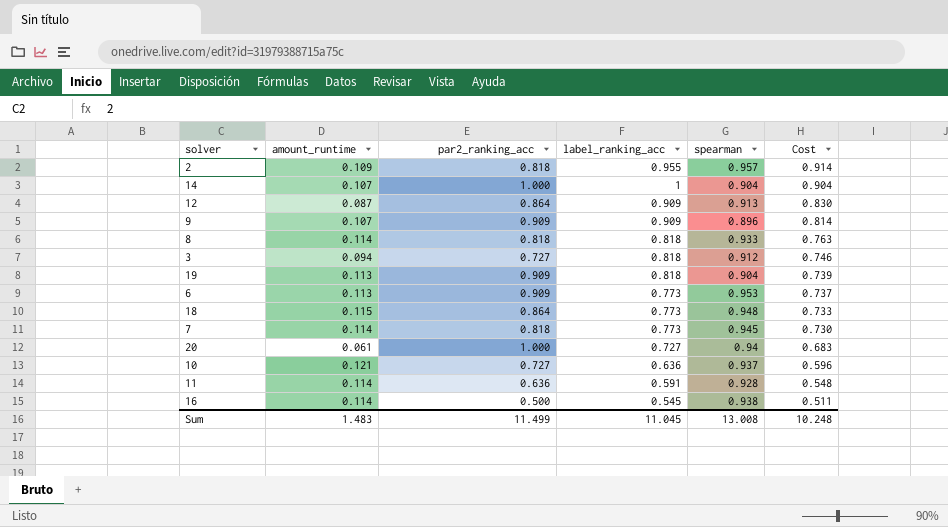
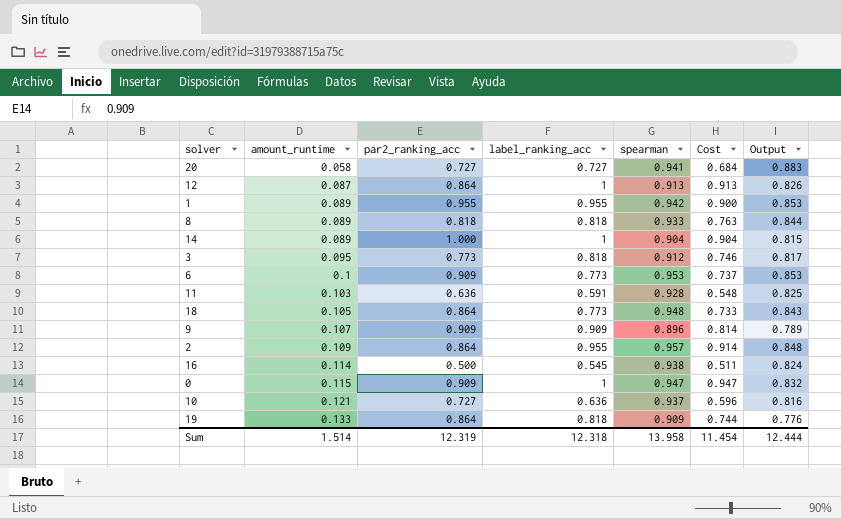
row order: Cost descending -> amount_runtime ascending
column Output | formula: none -> [spearman] - [amount_runtime]
row 7: 0.114 | 0.818 | 0.773 | 0.945 | 0.730 -> none
20 | amount_runtime: 0.061 -> 0.058
20 | par2_ranking_acc: 1.000 -> 0.727
20 | spearman: 0.94 -> 0.941
20 | Cost: 0.683 -> 0.684
12 | label_ranking_acc: 0.909 -> 1
12 | Cost: 0.830 -> 0.913
row 1: none -> 0.089 | 0.955 | 0.955 | 0.942 | 0.900 | 0.853
8 | amount_runtime: 0.114 -> 0.089
14 | amount_runtime: 0.107 -> 0.089
3 | amount_runtime: 0.094 -> 0.095
3 | par2_ranking_acc: 0.727 -> 0.773
6 | amount_runtime: 0.113 -> 0.1
11 | amount_runtime: 0.114 -> 0.103
18 | amount_runtime: 0.115 -> 0.105
2 | par2_ranking_acc: 0.818 -> 0.864
row 0: none -> 0.115 | 0.909 | 1 | 0.947 | 0.947 | 0.832
19 | amount_runtime: 0.113 -> 0.133
19 | par2_ranking_acc: 0.909 -> 0.864
19 | spearman: 0.904 -> 0.909
19 | Cost: 0.739 -> 0.744
Sum | amount_runtime: 1.483 -> 1.514
Sum | par2_ranking_acc: 11.499 -> 12.319
Sum | label_ranking_acc: 11.045 -> 12.318
Sum | spearman: 13.008 -> 13.958
Sum | Cost: 10.248 -> 11.454

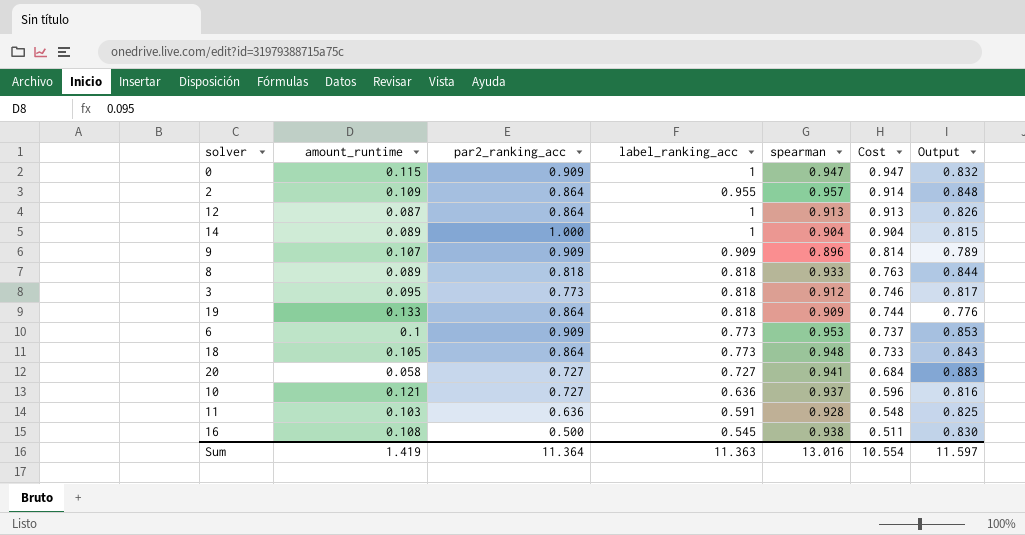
row order: amount_runtime ascending -> Cost descending
row 1: 0.089 | 0.955 | 0.955 | 0.942 | 0.900 | 0.853 -> none
16 | amount_runtime: 0.114 -> 0.108
16 | Output: 0.824 -> 0.830
Sum | amount_runtime: 1.514 -> 1.419
Sum | par2_ranking_acc: 12.319 -> 11.364
Sum | label_ranking_acc: 12.318 -> 11.363
Sum | spearman: 13.958 -> 13.016
Sum | Cost: 11.454 -> 10.554
Sum | Output: 12.444 -> 11.597

